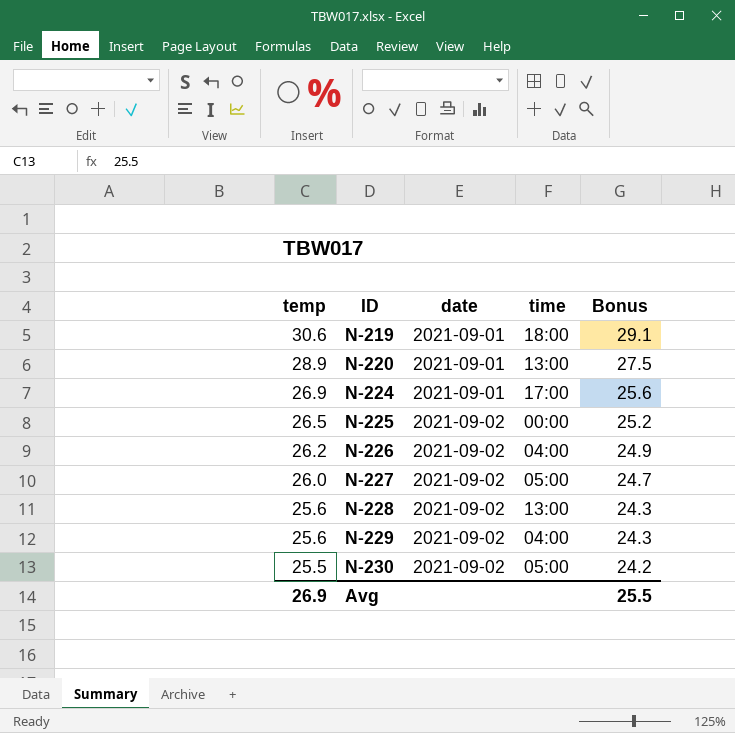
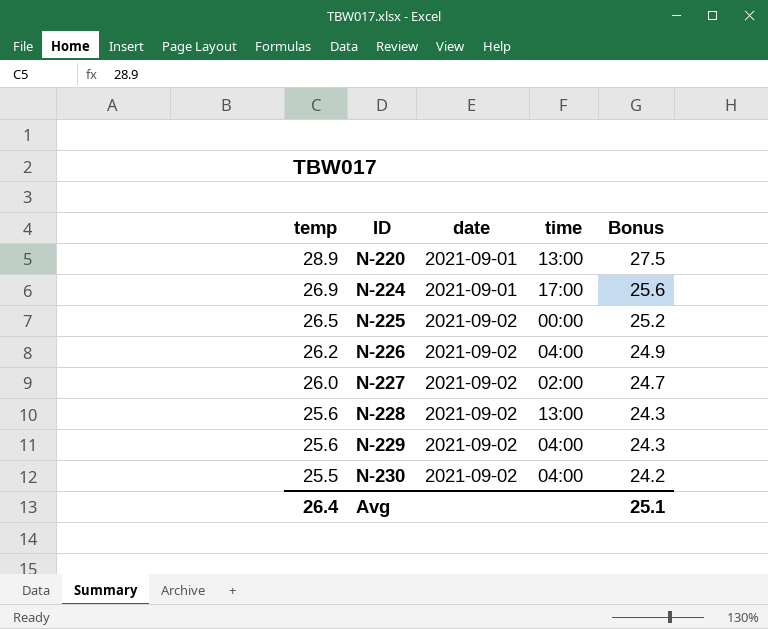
row N-219: 30.6 | 2021-09-01 | 18:00 | 29.1 -> none
N-227 | time: 05:00 -> 02:00
N-230 | time: 05:00 -> 04:00
Avg | temp: 26.9 -> 26.4
Avg | Bonus: 25.5 -> 25.1

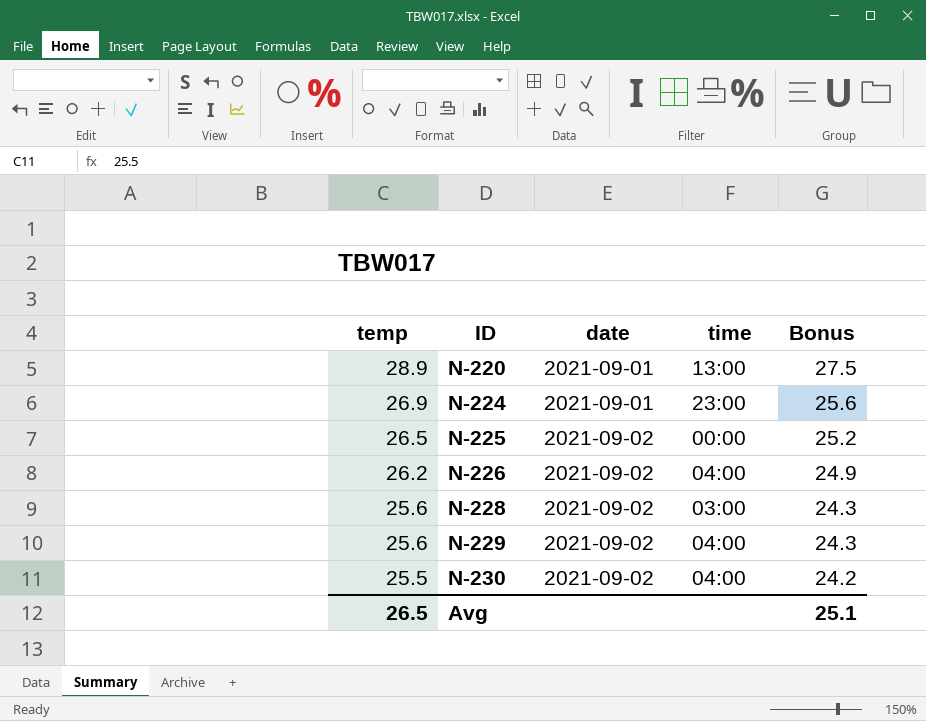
row N-227: 26.0 | 2021-09-02 | 02:00 | 24.7 -> none
N-224 | time: 17:00 -> 23:00
N-228 | time: 13:00 -> 03:00
Avg | temp: 26.4 -> 26.5

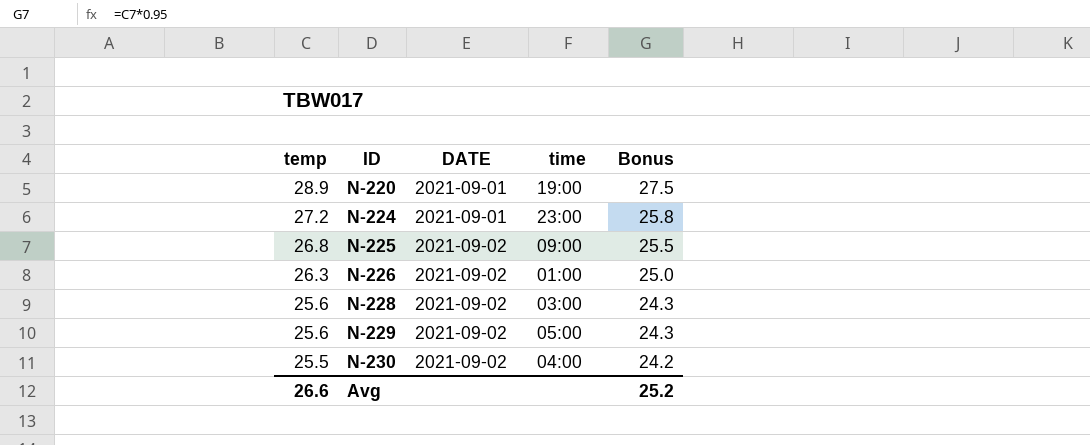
column name: date -> DATE
N-220 | time: 13:00 -> 19:00
N-224 | temp: 26.9 -> 27.2
N-224 | Bonus: 25.6 -> 25.8
N-225 | temp: 26.5 -> 26.8
N-225 | time: 00:00 -> 09:00
N-225 | Bonus: 25.2 -> 25.5
N-226 | temp: 26.2 -> 26.3
N-226 | time: 04:00 -> 01:00
N-226 | Bonus: 24.9 -> 25.0
N-229 | time: 04:00 -> 05:00
Avg | temp: 26.5 -> 26.6
Avg | Bonus: 25.1 -> 25.2

